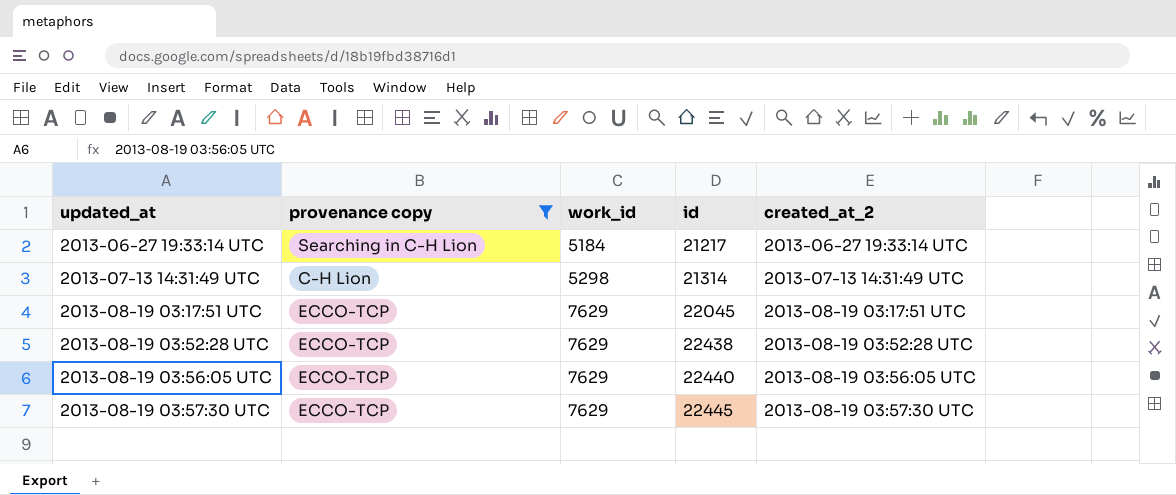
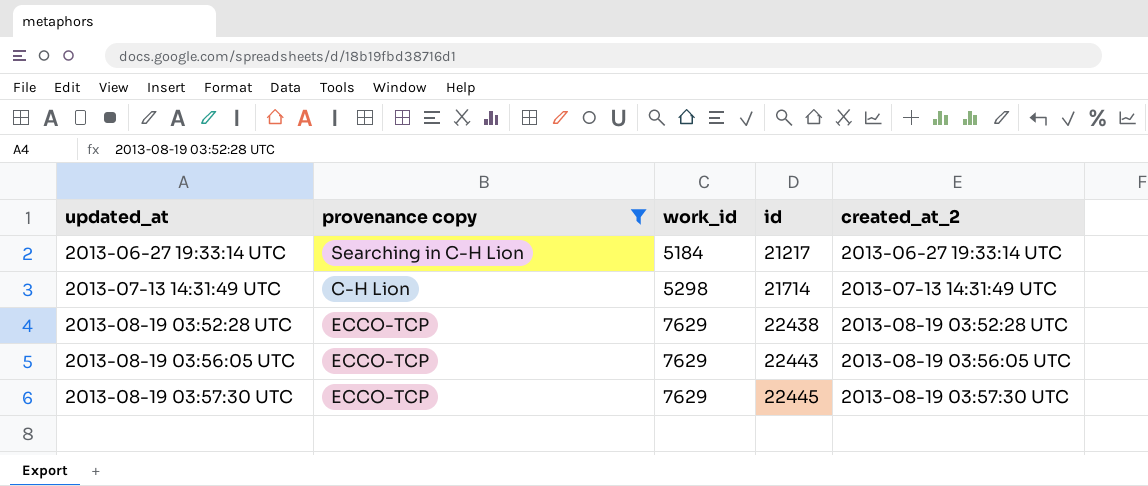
row 2013-08-19 03:17:51 UTC: ECCO-TCP | 7629 | 22045 | 2013-08-19 03:17:51 UTC -> none
2013-07-13 14:31:49 UTC | id: 21314 -> 21714
2013-08-19 03:56:05 UTC | id: 22440 -> 22443

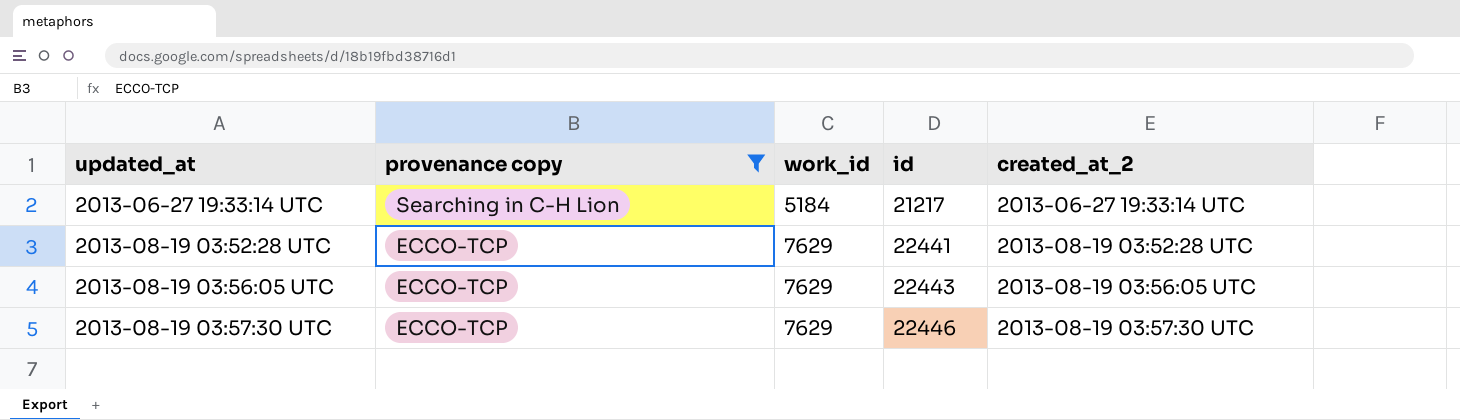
row 2013-07-13 14:31:49 UTC: C-H Lion | 5298 | 21714 | 2013-07-13 14:31:49 UTC -> none
2013-08-19 03:52:28 UTC | id: 22438 -> 22441
2013-08-19 03:57:30 UTC | id: 22445 -> 22446

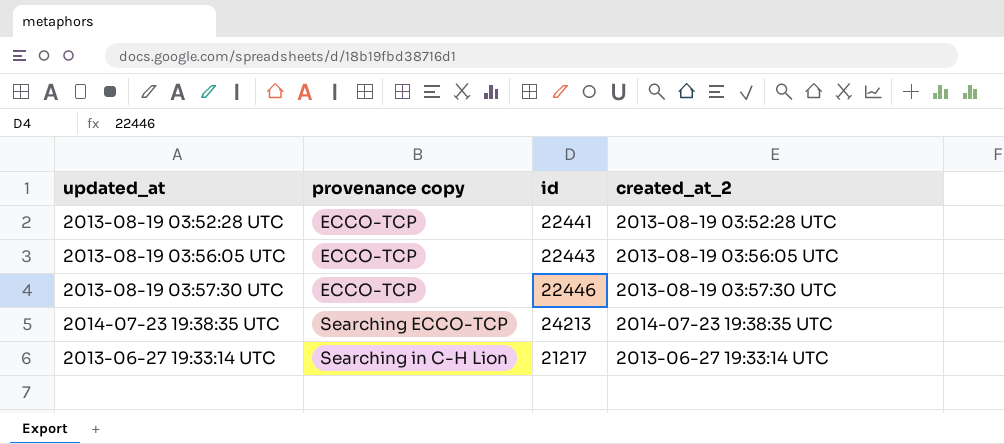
filter: provenance copy != Searching ECCO-TCP -> none
row order: updated_at ascending -> provenance copy ascending
column work_id | position: 3 -> none

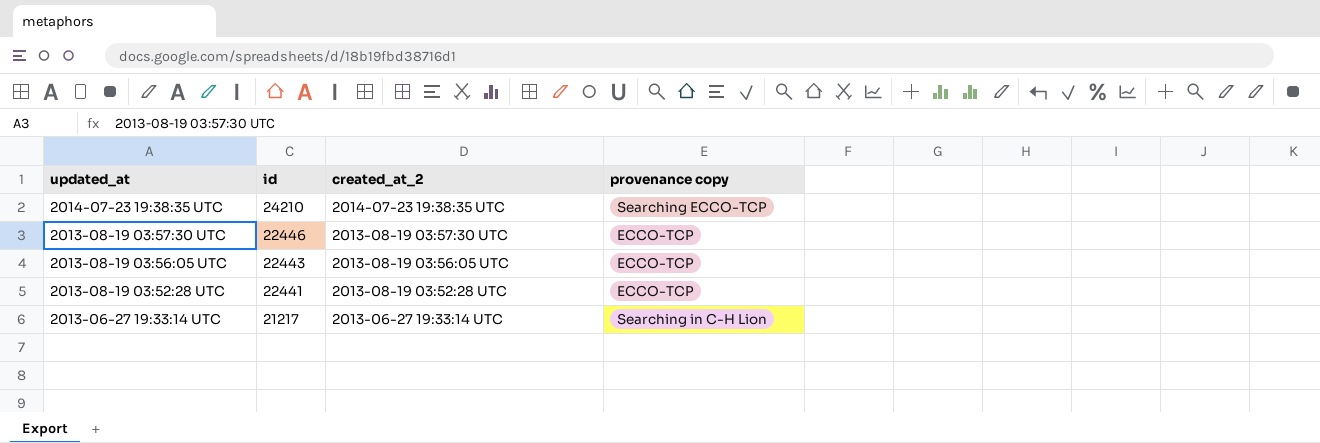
row order: provenance copy ascending -> updated_at descending
column provenance copy | position: 2 -> 4
2014-07-23 19:38:35 UTC | id: 24213 -> 24210

